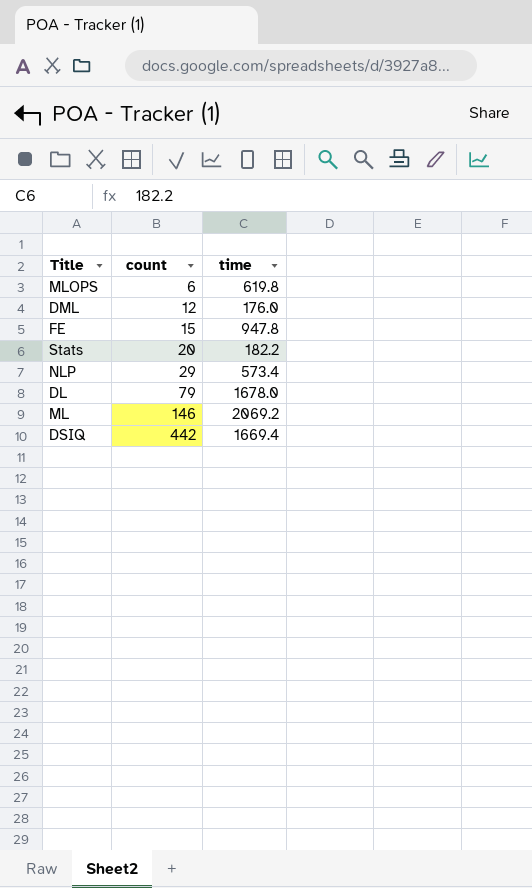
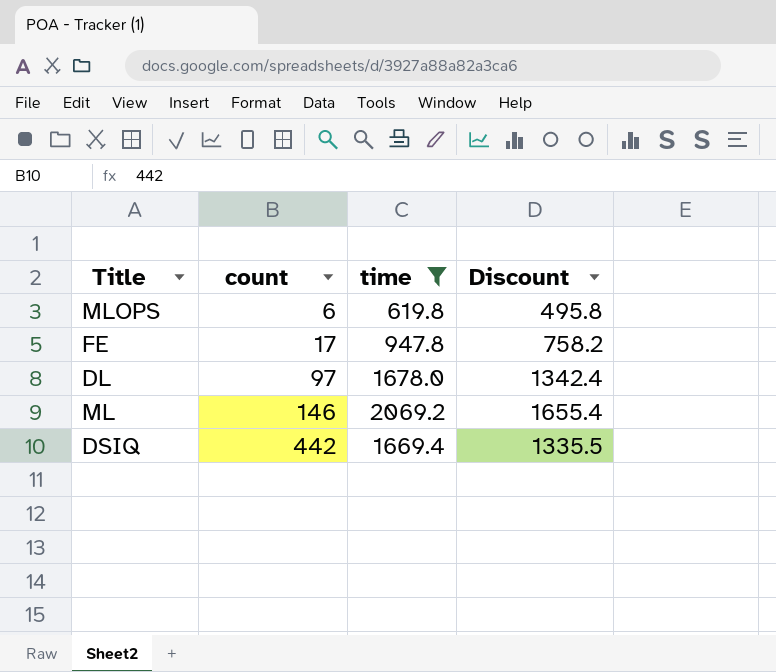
filter: none -> time >= 619.8
column Discount | formula: none -> [time] * 0.8
FE | count: 15 -> 17
DL | count: 79 -> 97

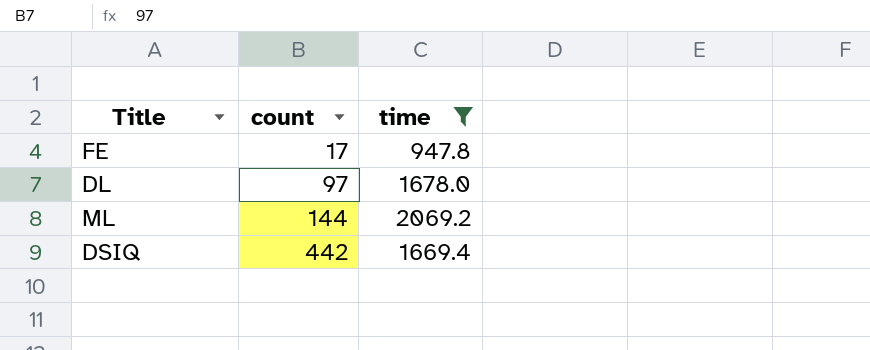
column Discount | formula: [time] * 0.8 -> none
row MLOPS: 6 | 619.8 | 495.8 -> none
ML | count: 146 -> 144

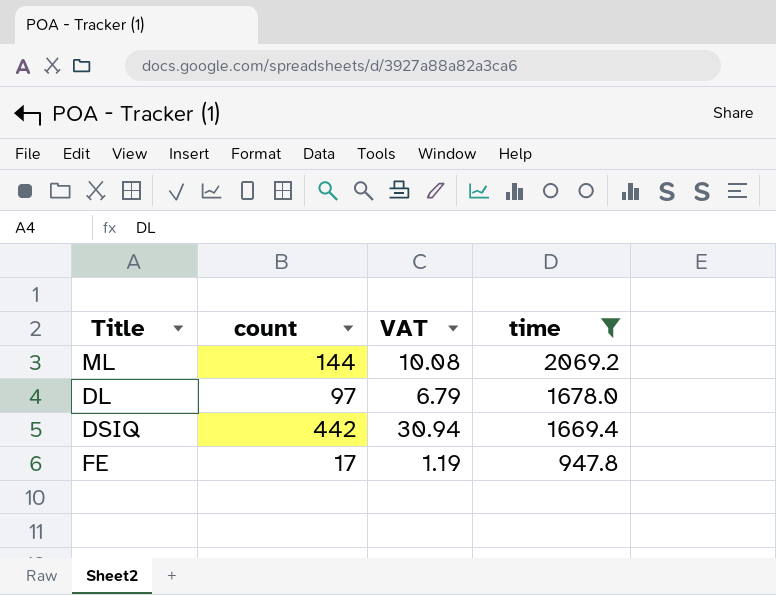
row order: count ascending -> time descending
column VAT | formula: none -> [count] * 0.07

